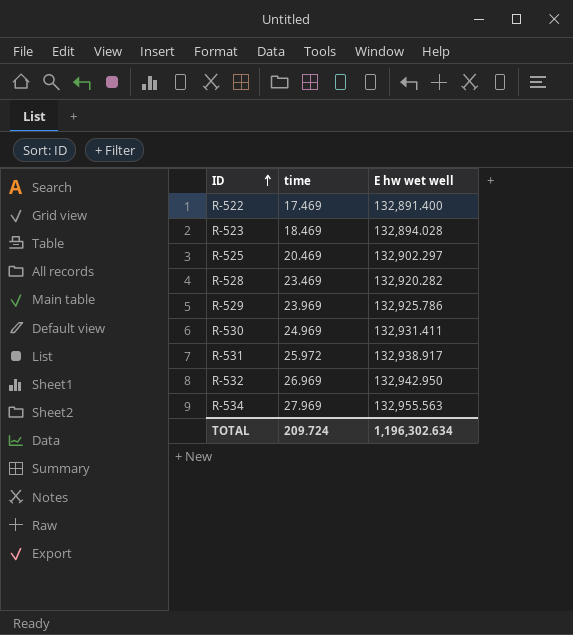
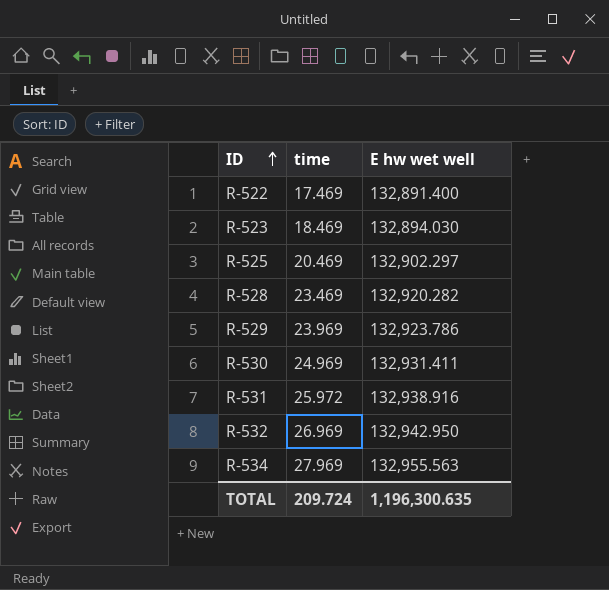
R-523 | E hw wet well: 132,894.028 -> 132,894.030
R-529 | E hw wet well: 132,925.786 -> 132,923.786
R-531 | E hw wet well: 132,938.917 -> 132,938.916
TOTAL | E hw wet well: 1,196,302.634 -> 1,196,300.635

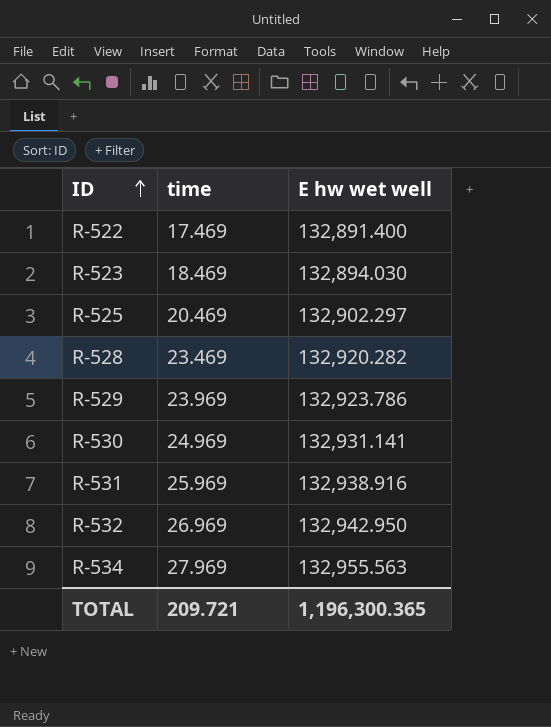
R-530 | E hw wet well: 132,931.411 -> 132,931.141
R-531 | time: 25.972 -> 25.969
TOTAL | time: 209.724 -> 209.721
TOTAL | E hw wet well: 1,196,300.635 -> 1,196,300.365

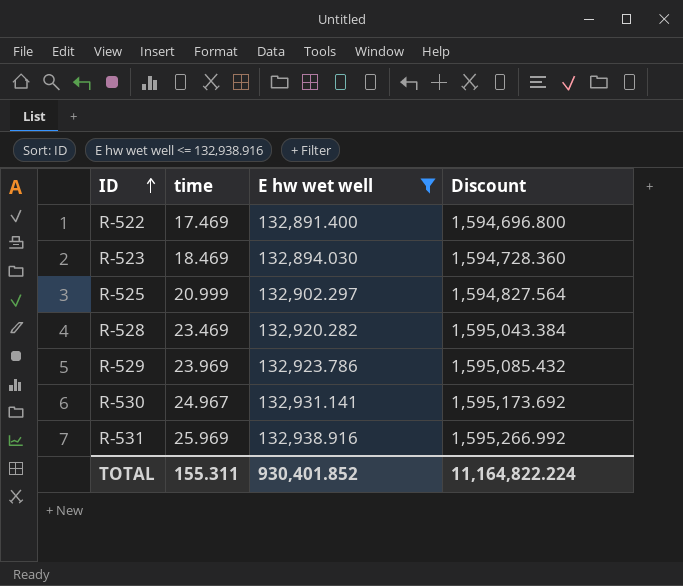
filter: none -> E hw wet well <= 132,938.916
column Discount | formula: none -> [E hw wet well] * 12
R-525 | time: 20.469 -> 20.999
R-530 | time: 24.969 -> 24.967
TOTAL | time: 209.721 -> 155.311
TOTAL | E hw wet well: 1,196,300.365 -> 930,401.852

